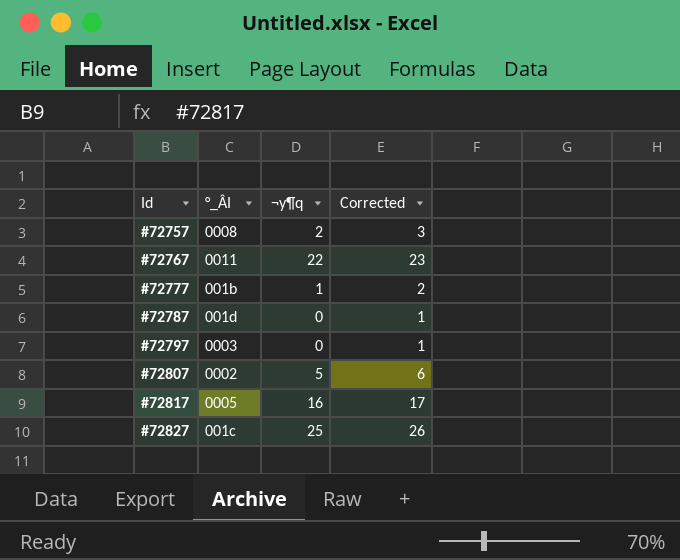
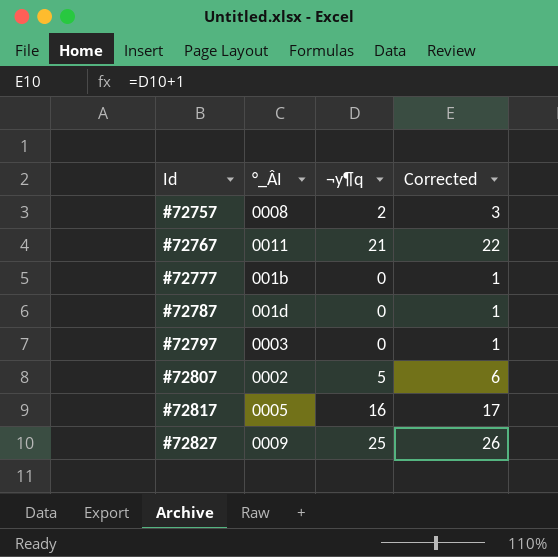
#72767 | ¬y¶q: 22 -> 21
#72767 | Corrected: 23 -> 22
#72777 | ¬y¶q: 1 -> 0
#72777 | Corrected: 2 -> 1
#72827 | °_ÂI: 001c -> 0009

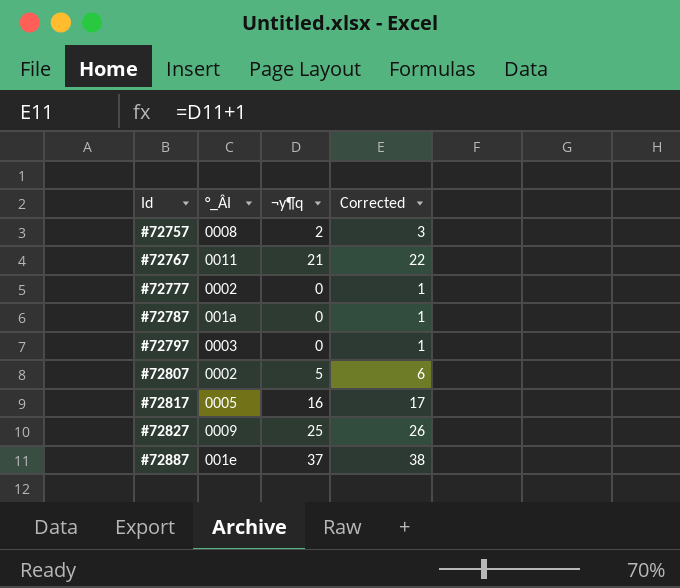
#72777 | °_ÂI: 001b -> 0002
#72787 | °_ÂI: 001d -> 001a
row #72887: none -> 001e | 37 | 38

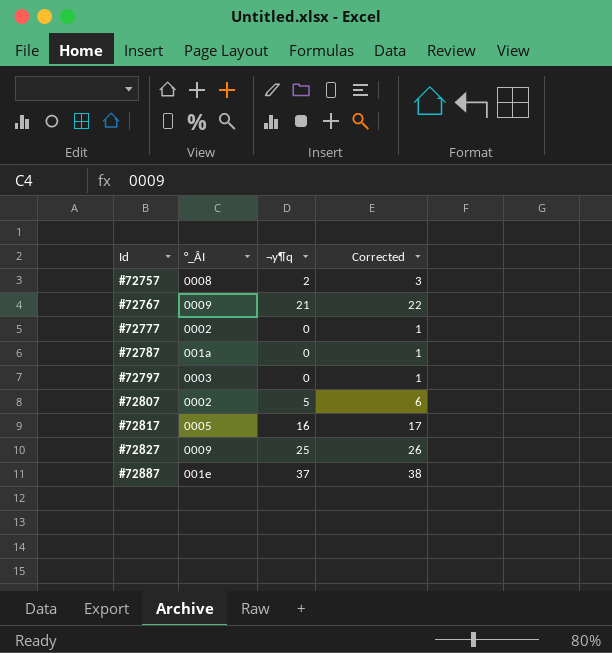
#72767 | °_ÂI: 0011 -> 0009

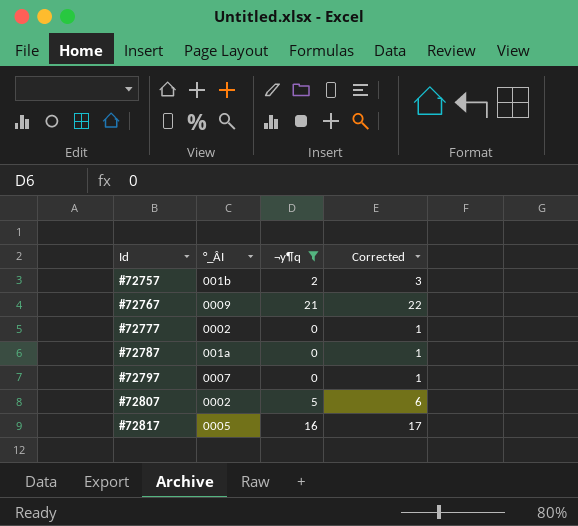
filter: none -> ¬y¶q <= 21
#72757 | °_ÂI: 0008 -> 001b
#72797 | °_ÂI: 0003 -> 0007

